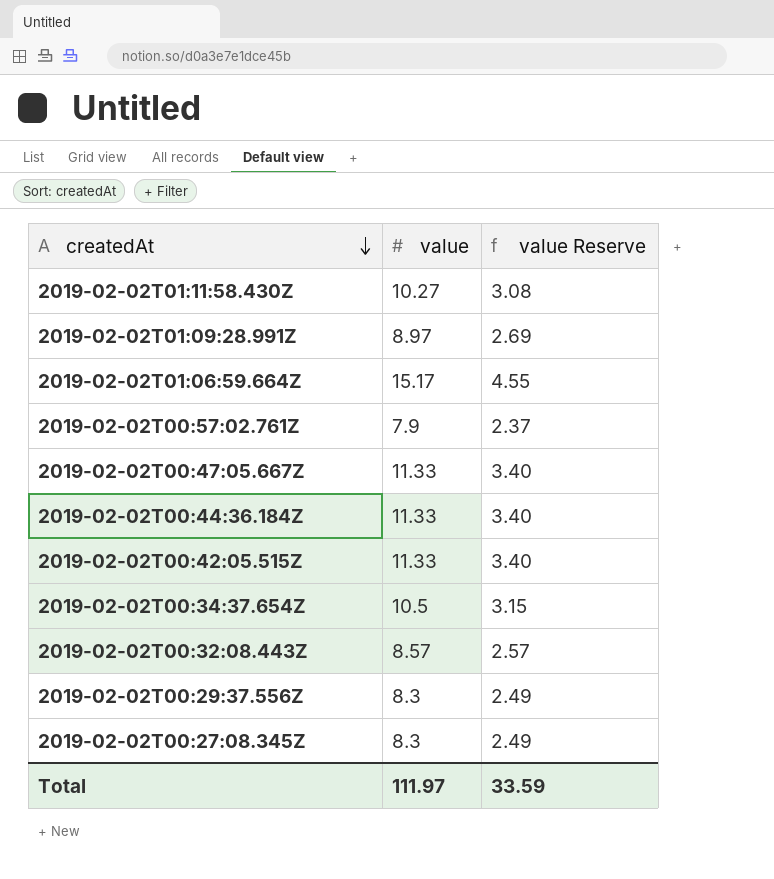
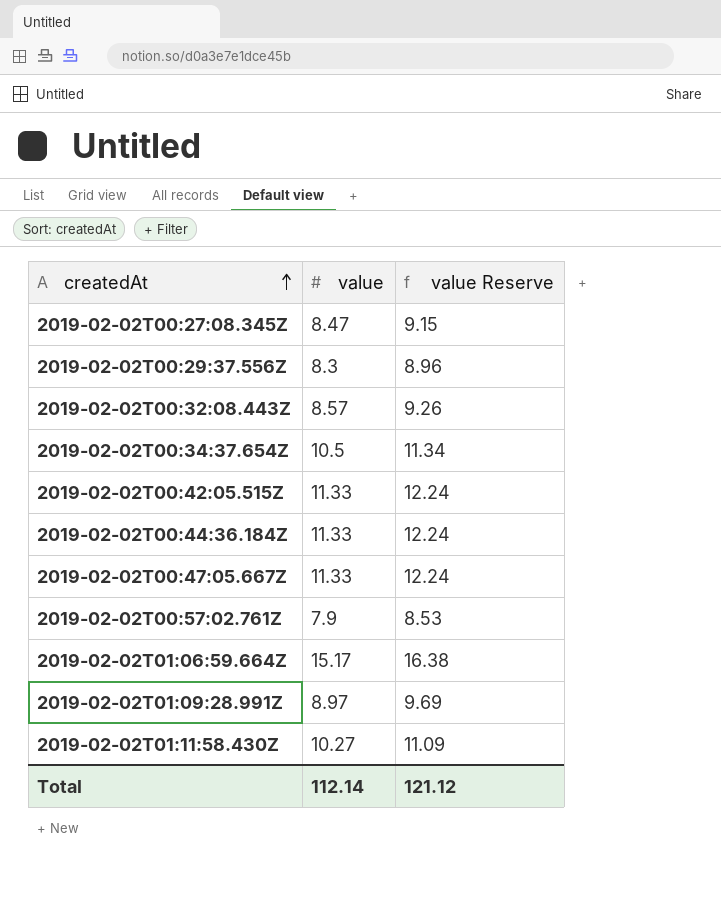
row order: createdAt descending -> createdAt ascending
column value Reserve | formula: [value] * 0.3 -> [value] * 1.08
2019-02-02T00:27:08.345Z | value: 8.3 -> 8.47
Total | value: 111.97 -> 112.14
Total | value Reserve: 33.59 -> 121.12

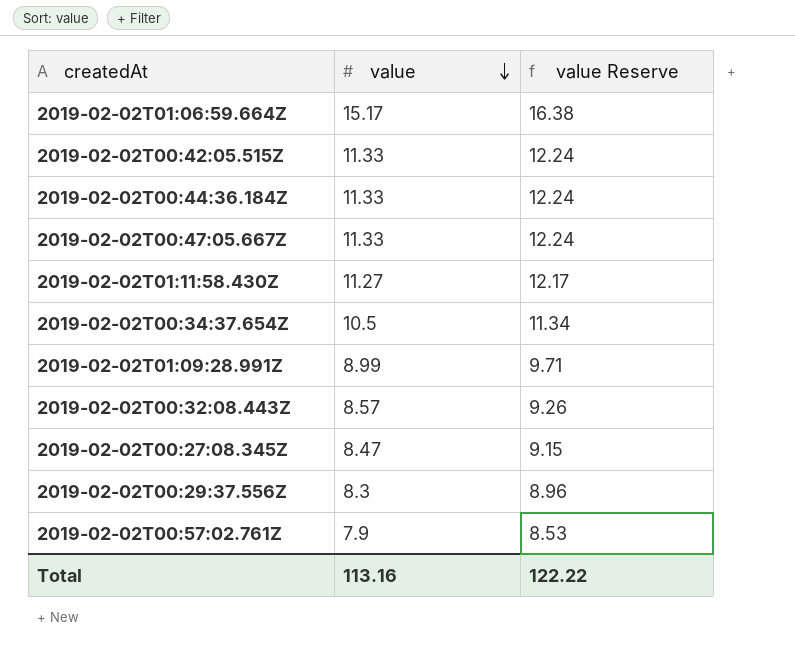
row order: createdAt ascending -> value descending
2019-02-02T01:11:58.430Z | value: 10.27 -> 11.27
2019-02-02T01:11:58.430Z | value Reserve: 11.09 -> 12.17
2019-02-02T01:09:28.991Z | value: 8.97 -> 8.99
2019-02-02T01:09:28.991Z | value Reserve: 9.69 -> 9.71
Total | value: 112.14 -> 113.16
Total | value Reserve: 121.12 -> 122.22

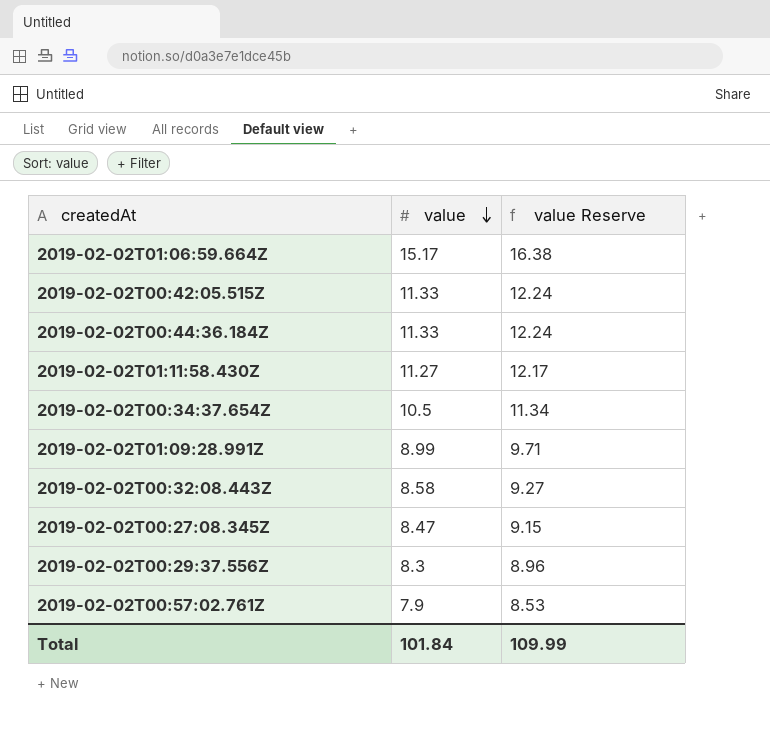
row 2019-02-02T00:47:05.667Z: 11.33 | 12.24 -> none
2019-02-02T00:32:08.443Z | value: 8.57 -> 8.58
2019-02-02T00:32:08.443Z | value Reserve: 9.26 -> 9.27
Total | value: 113.16 -> 101.84
Total | value Reserve: 122.22 -> 109.99

